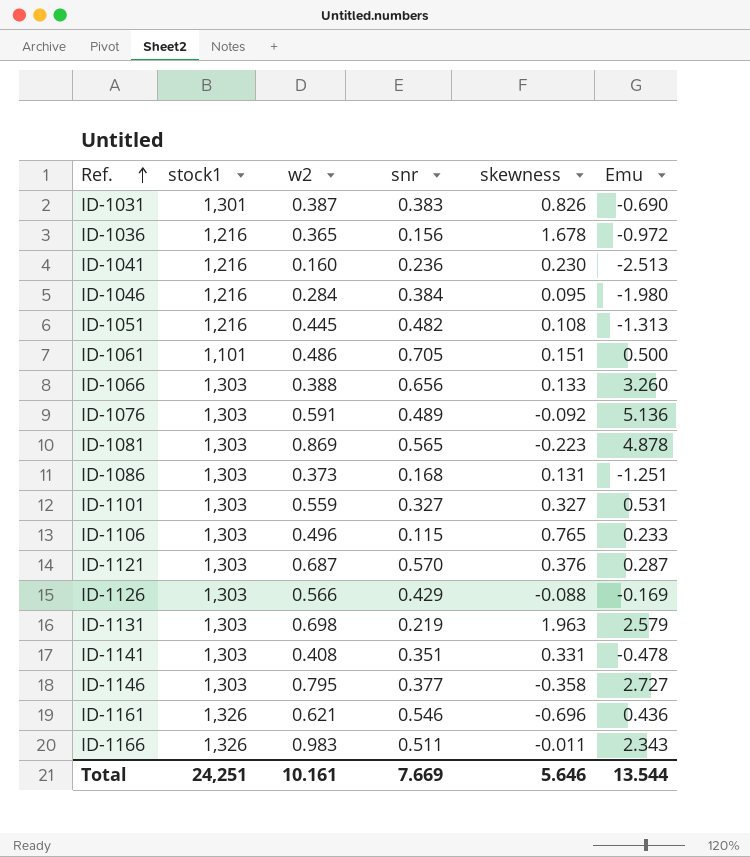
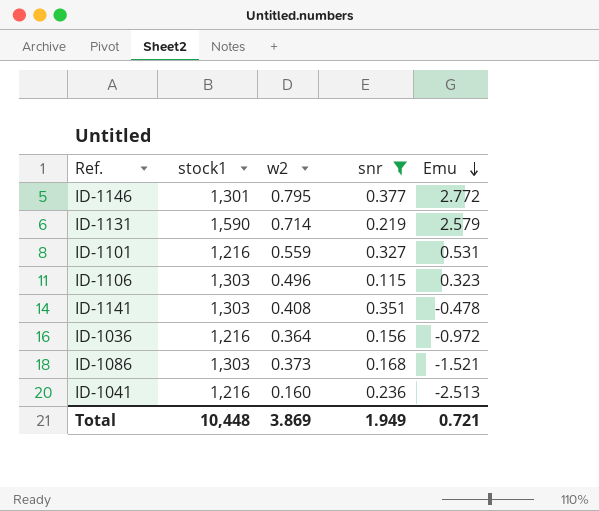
filter: none -> snr <= 0.377
row order: Ref. ascending -> Emu descending
column skewness | position: 5 -> none
ID-1146 | stock1: 1,303 -> 1,301
ID-1146 | Emu: 2.727 -> 2.772
ID-1131 | stock1: 1,303 -> 1,590
ID-1131 | w2: 0.698 -> 0.714
ID-1101 | stock1: 1,303 -> 1,216
ID-1106 | Emu: 0.233 -> 0.323
ID-1036 | w2: 0.365 -> 0.364
ID-1086 | Emu: -1.251 -> -1.521
Total | stock1: 24,251 -> 10,448
Total | w2: 10.161 -> 3.869
Total | snr: 7.669 -> 1.949
Total | Emu: 13.544 -> 0.721

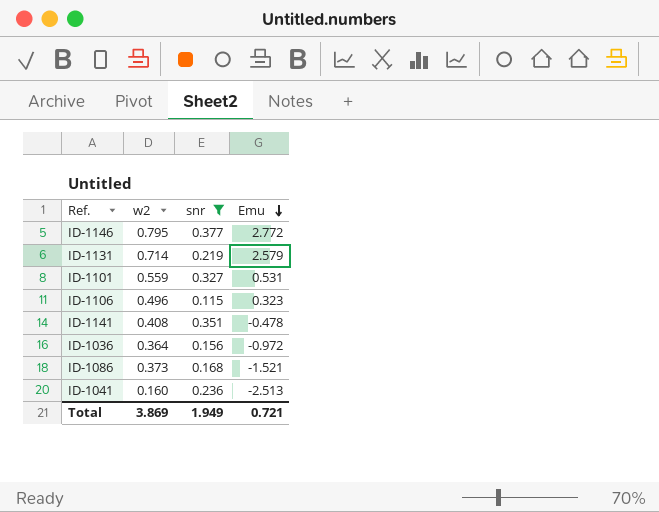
column stock1 | position: 2 -> none

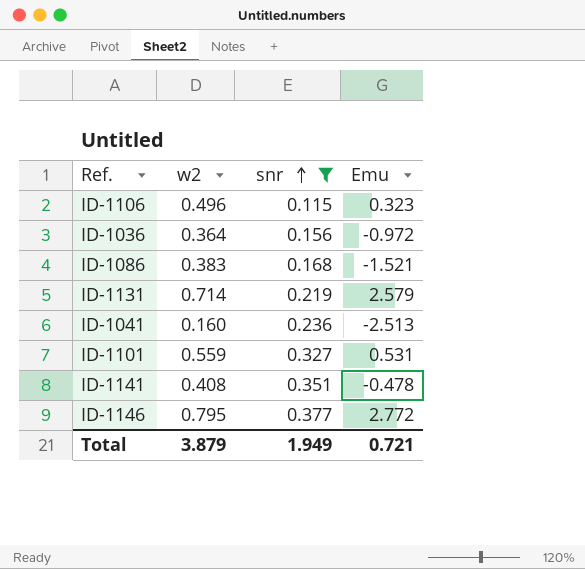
row order: Emu descending -> snr ascending
ID-1086 | w2: 0.373 -> 0.383
Total | w2: 3.869 -> 3.879

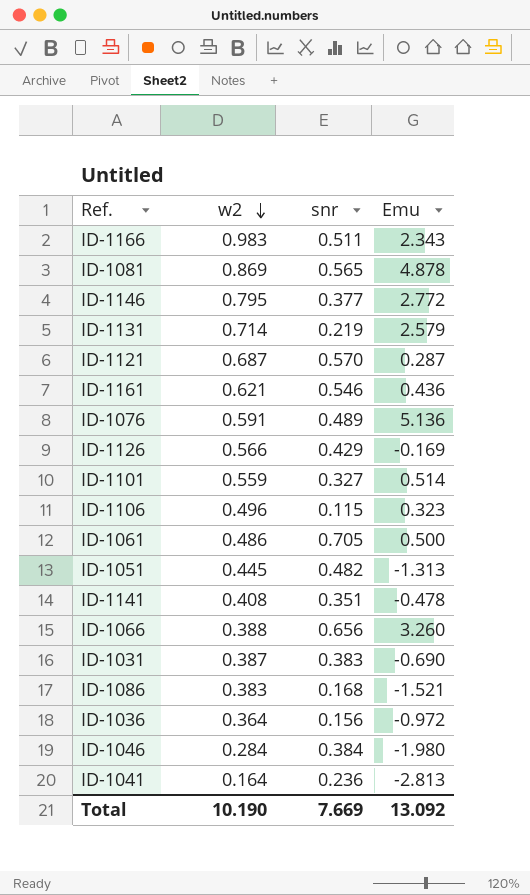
filter: snr <= 0.377 -> none
row order: snr ascending -> w2 descending
ID-1101 | Emu: 0.531 -> 0.514
ID-1041 | w2: 0.160 -> 0.164
ID-1041 | Emu: -2.513 -> -2.813
Total | w2: 3.879 -> 10.190
Total | snr: 1.949 -> 7.669
Total | Emu: 0.721 -> 13.092

